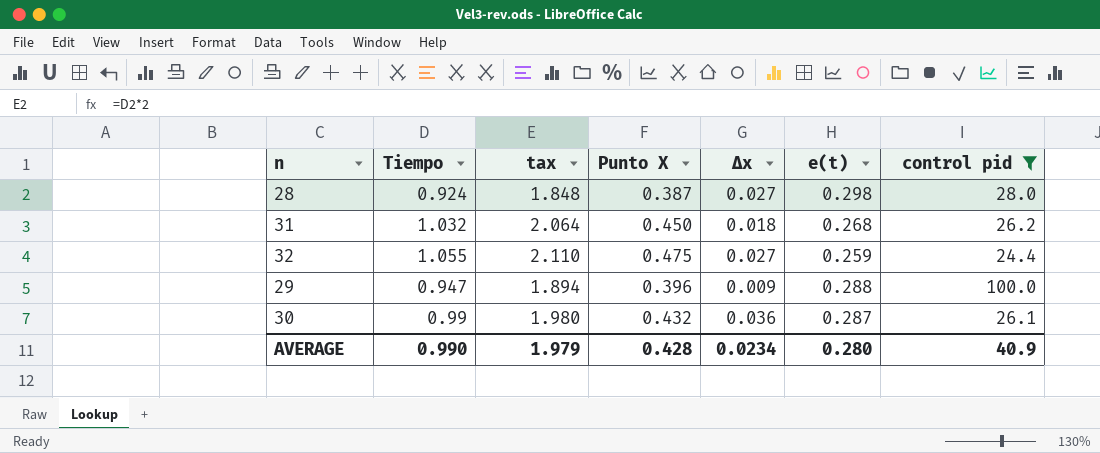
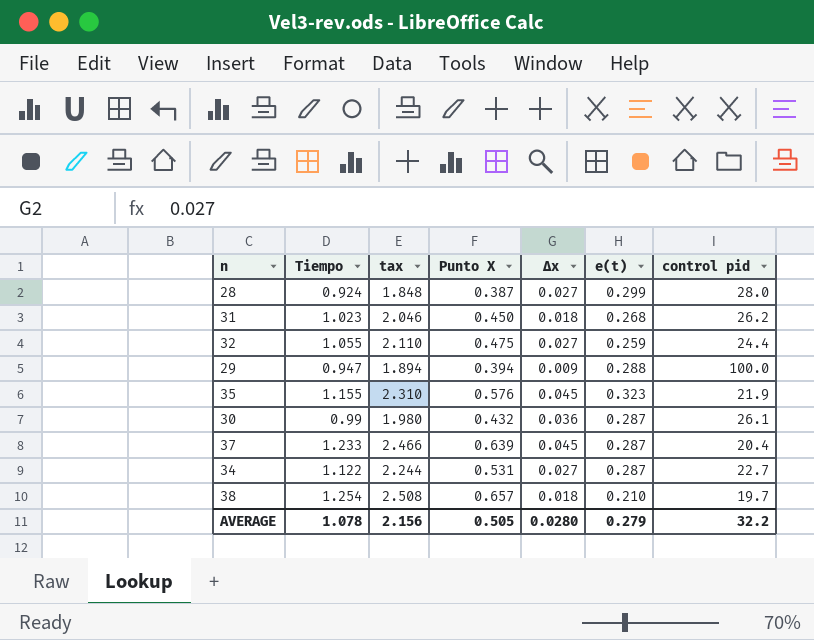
filter: control pid >= 24.4 -> none
28 | e(t): 0.298 -> 0.299
31 | Tiempo: 1.032 -> 1.023
31 | tax: 2.064 -> 2.046
29 | Punto X: 0.396 -> 0.394
AVERAGE | Tiempo: 0.990 -> 1.078
AVERAGE | tax: 1.979 -> 2.156
AVERAGE | Punto X: 0.428 -> 0.505
AVERAGE | ∆x: 0.0234 -> 0.0280
AVERAGE | e(t): 0.280 -> 0.279
AVERAGE | control pid: 40.9 -> 32.2

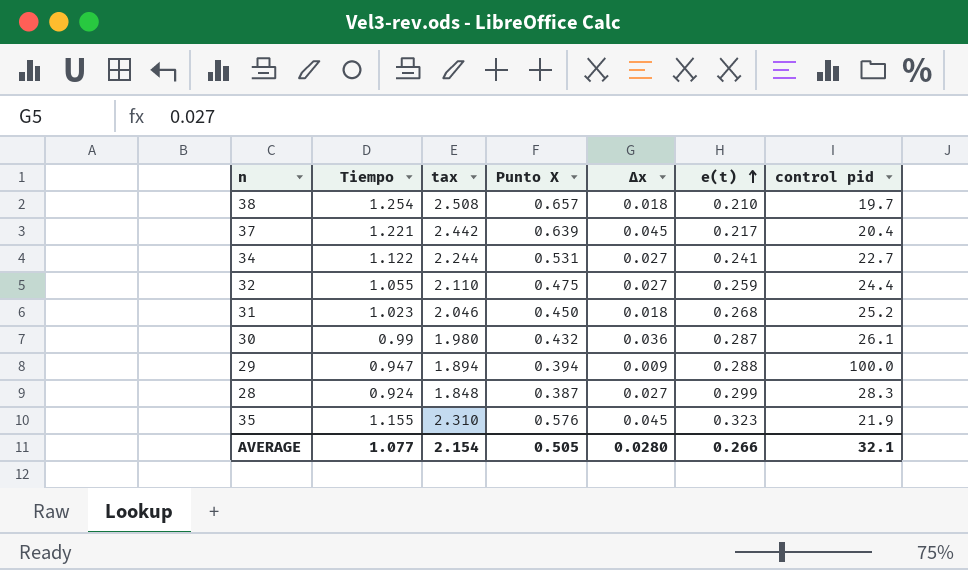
row order: none -> e(t) ascending
37 | Tiempo: 1.233 -> 1.221
37 | tax: 2.466 -> 2.442
37 | e(t): 0.287 -> 0.217
34 | e(t): 0.287 -> 0.241
31 | control pid: 26.2 -> 25.2
28 | control pid: 28.0 -> 28.3
AVERAGE | Tiempo: 1.078 -> 1.077
AVERAGE | tax: 2.156 -> 2.154
AVERAGE | e(t): 0.279 -> 0.266
AVERAGE | control pid: 32.2 -> 32.1

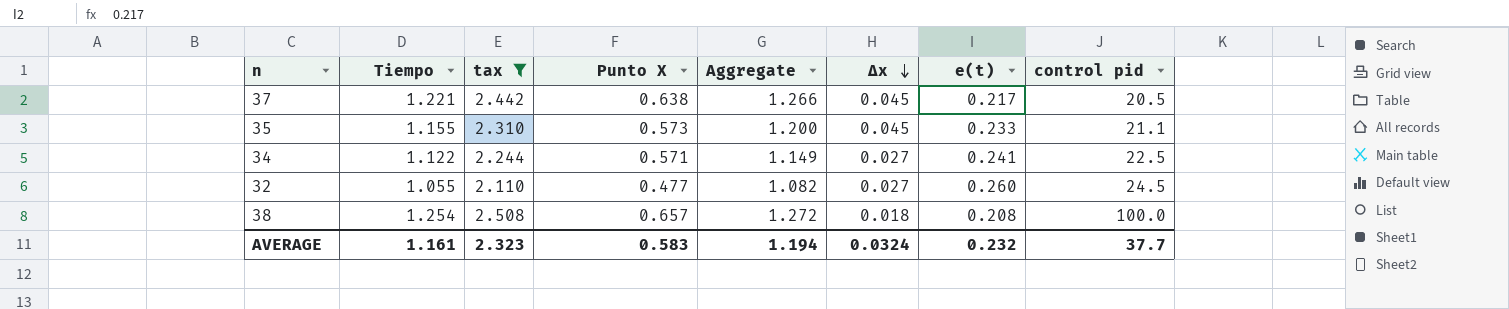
filter: none -> tax >= 2.110
row order: e(t) ascending -> ∆x descending
column Aggregate | formula: none -> [Tiempo] + [∆x]
37 | Punto X: 0.639 -> 0.638
37 | control pid: 20.4 -> 20.5
35 | Punto X: 0.576 -> 0.573
35 | e(t): 0.323 -> 0.233
35 | control pid: 21.9 -> 21.1
34 | Punto X: 0.531 -> 0.571
34 | control pid: 22.7 -> 22.5
32 | Punto X: 0.475 -> 0.477
32 | e(t): 0.259 -> 0.260
32 | control pid: 24.4 -> 24.5
38 | e(t): 0.210 -> 0.208
38 | control pid: 19.7 -> 100.0
AVERAGE | Tiempo: 1.077 -> 1.161
AVERAGE | tax: 2.154 -> 2.323
AVERAGE | Punto X: 0.505 -> 0.583
AVERAGE | ∆x: 0.0280 -> 0.0324
AVERAGE | e(t): 0.266 -> 0.232
AVERAGE | control pid: 32.1 -> 37.7

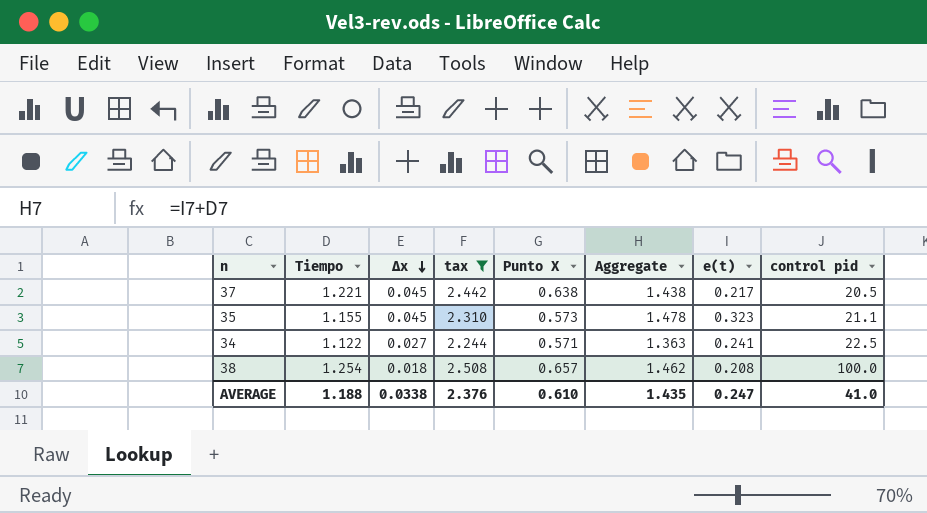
column ∆x | position: 6 -> 3
column Aggregate | formula: [Tiempo] + [∆x] -> [Tiempo] + [e(t)]
row 32: 1.055 | 2.110 | 0.477 | 1.082 | 0.027 | 0.260 | 24.5 -> none
35 | e(t): 0.233 -> 0.323
AVERAGE | Tiempo: 1.161 -> 1.188
AVERAGE | ∆x: 0.0324 -> 0.0338
AVERAGE | tax: 2.323 -> 2.376
AVERAGE | Punto X: 0.583 -> 0.610
AVERAGE | Aggregate: 1.194 -> 1.435
AVERAGE | e(t): 0.232 -> 0.247
AVERAGE | control pid: 37.7 -> 41.0

